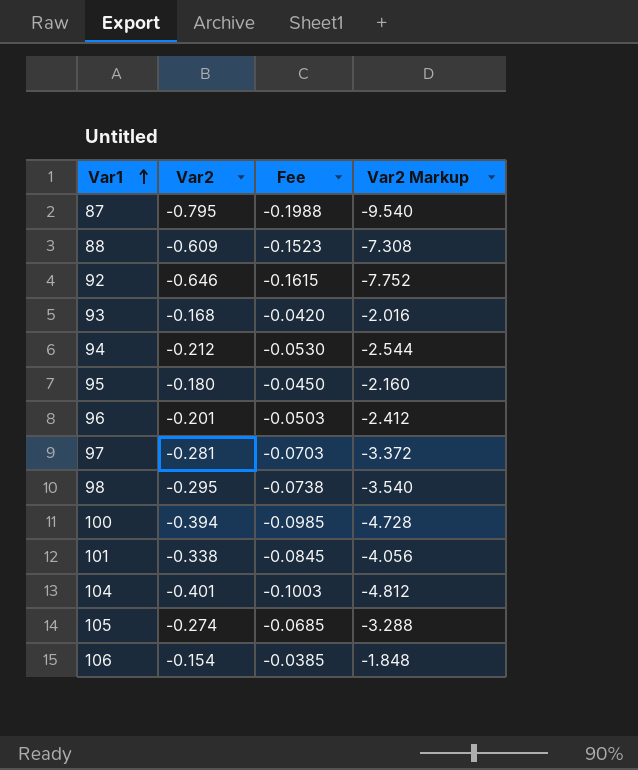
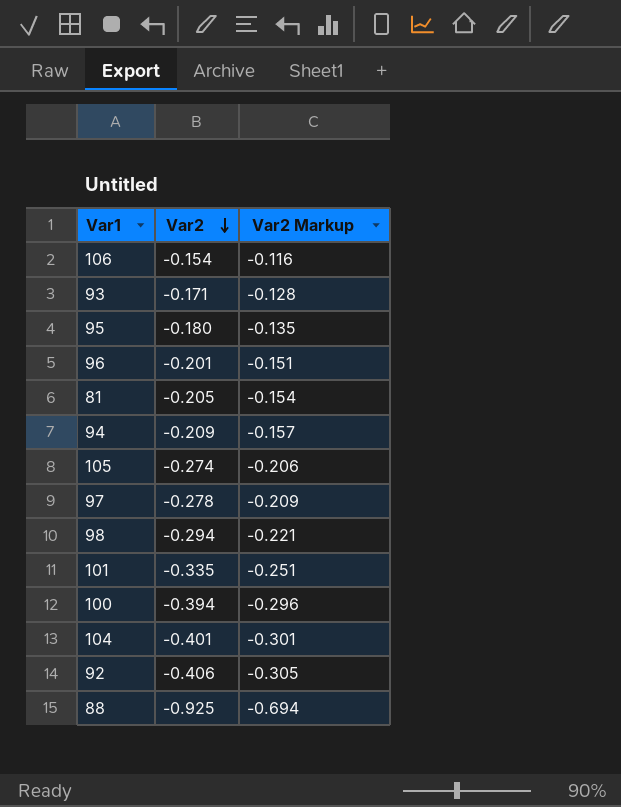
row order: Var1 ascending -> Var2 descending
column Fee | formula: [Var2] * 0.25 -> none
column Var2 Markup | formula: [Var2] * 12 -> [Var2] * 0.75
row 87: -0.795 | -0.1988 | -9.540 -> none
93 | Var2: -0.168 -> -0.171
row 81: none -> -0.205 | -0.154
94 | Var2: -0.212 -> -0.209
97 | Var2: -0.281 -> -0.278
98 | Var2: -0.295 -> -0.294
101 | Var2: -0.338 -> -0.335
92 | Var2: -0.646 -> -0.406
88 | Var2: -0.609 -> -0.925

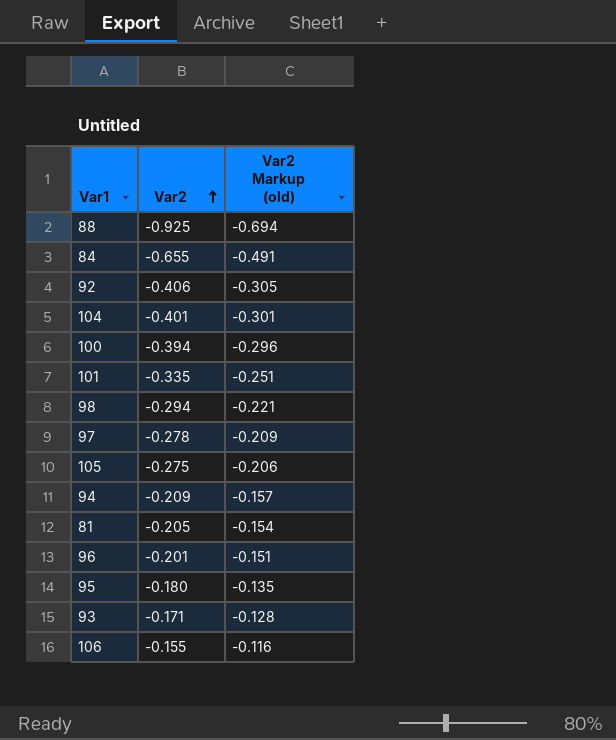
row order: Var2 descending -> Var2 ascending
column name: Var2 Markup -> Var2 Markup (old)
row 84: none -> -0.655 | -0.491
105 | Var2: -0.274 -> -0.275
106 | Var2: -0.154 -> -0.155

